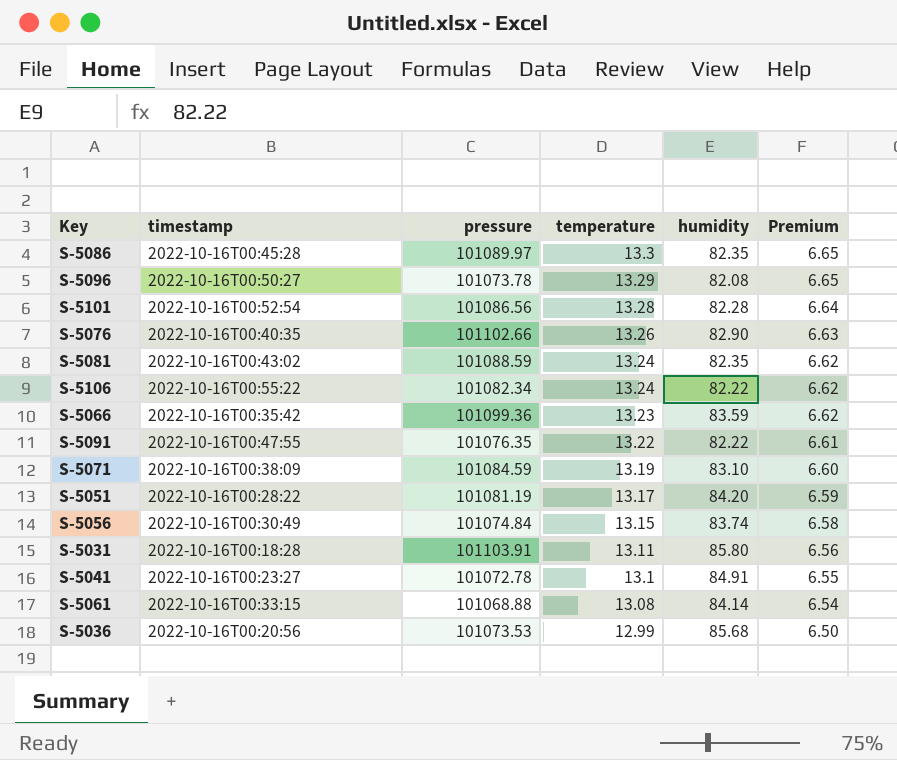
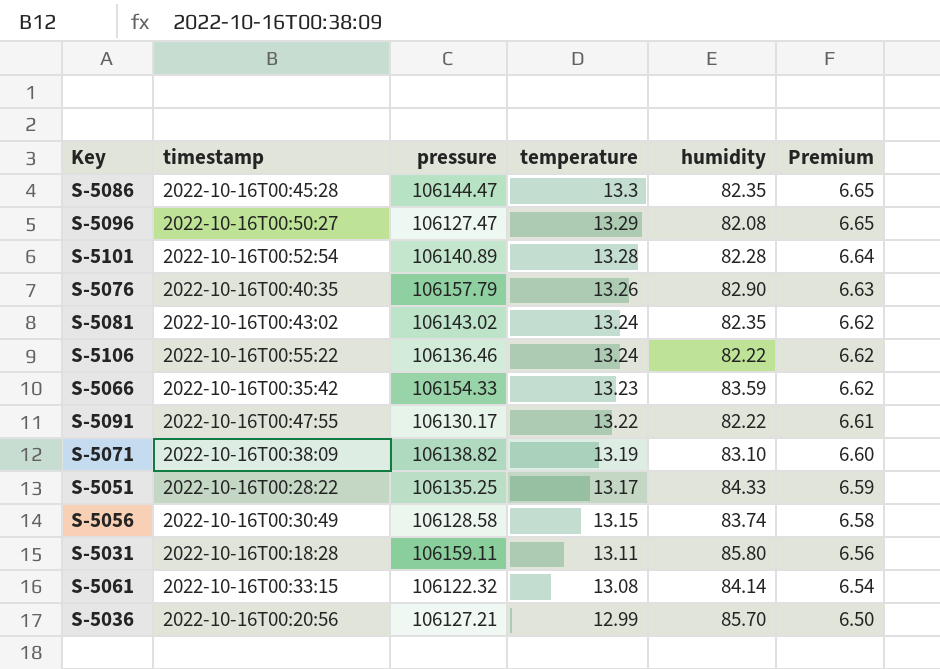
row S-5041: 2022-10-16T00:23:27 | 101072.78 | 13.1 | 84.91 | 6.55 -> none
S-5086 | pressure: 101089.97 -> 106144.47
S-5096 | pressure: 101073.78 -> 106127.47
S-5101 | pressure: 101086.56 -> 106140.89
S-5076 | pressure: 101102.66 -> 106157.79
S-5081 | pressure: 101088.59 -> 106143.02
S-5106 | pressure: 101082.34 -> 106136.46
S-5066 | pressure: 101099.36 -> 106154.33
S-5091 | pressure: 101076.35 -> 106130.17
S-5071 | pressure: 101084.59 -> 106138.82
S-5051 | pressure: 101081.19 -> 106135.25
S-5051 | humidity: 84.20 -> 84.33
S-5056 | pressure: 101074.84 -> 106128.58
S-5031 | pressure: 101103.91 -> 106159.11
S-5061 | pressure: 101068.88 -> 106122.32
S-5036 | pressure: 101073.53 -> 106127.21
S-5036 | humidity: 85.68 -> 85.70

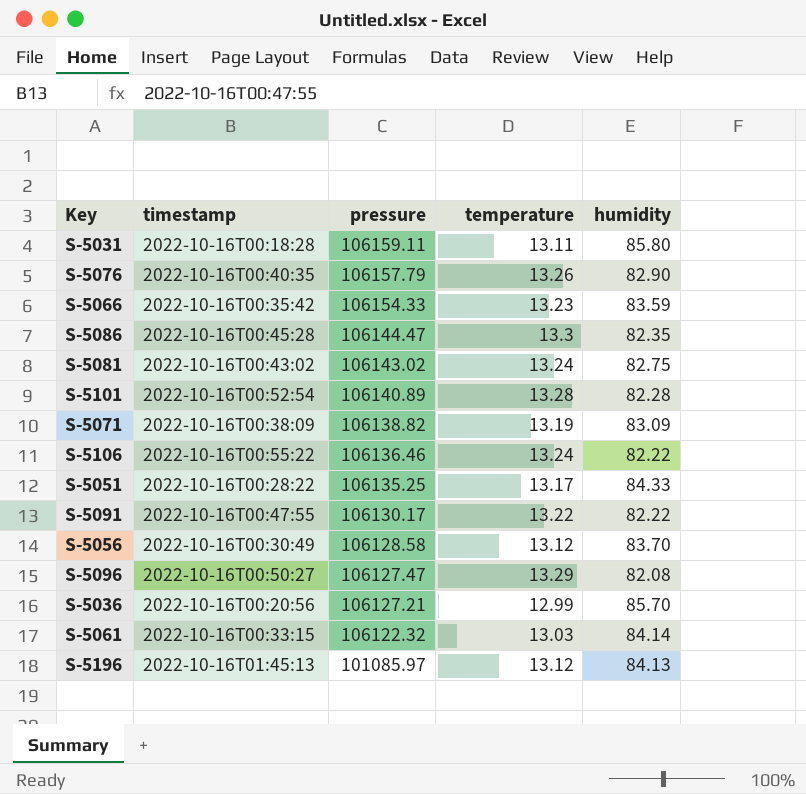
row order: temperature descending -> pressure descending
column Premium | formula: [temperature] * 0.5 -> none
S-5081 | humidity: 82.35 -> 82.75
S-5071 | humidity: 83.10 -> 83.09
S-5056 | temperature: 13.15 -> 13.12
S-5056 | humidity: 83.74 -> 83.70
S-5061 | temperature: 13.08 -> 13.03
row S-5196: none -> 2022-10-16T01:45:13 | 101085.97 | 13.12 | 84.13

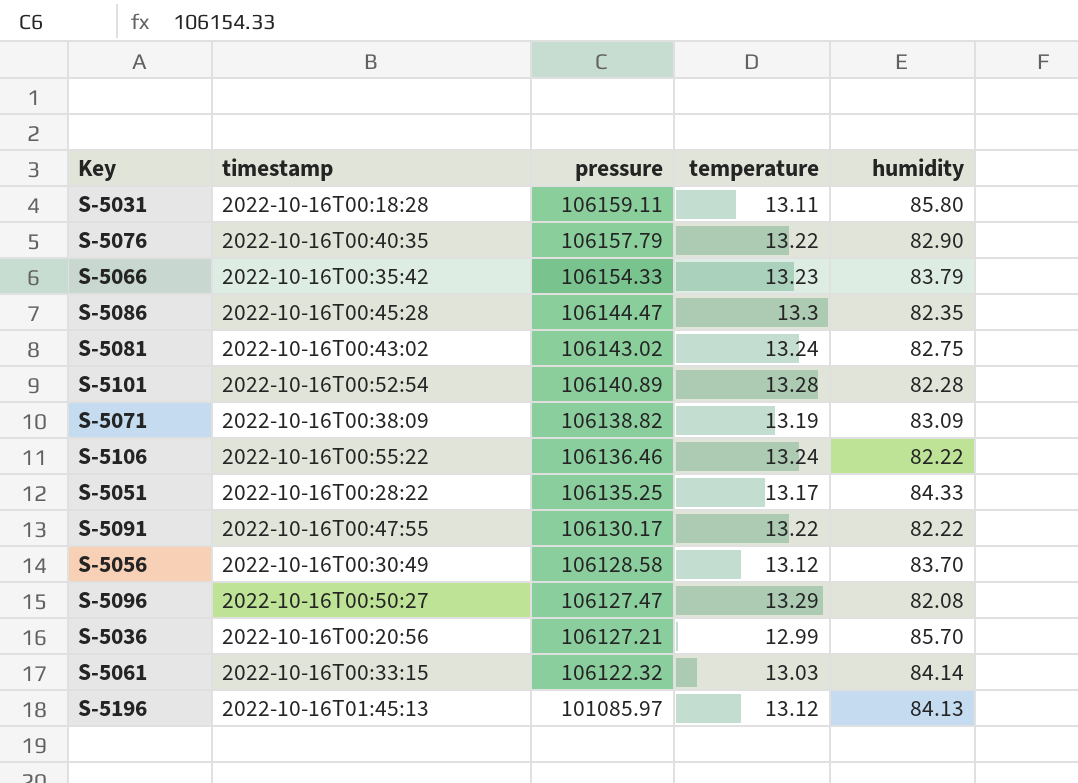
S-5076 | temperature: 13.26 -> 13.22
S-5066 | humidity: 83.59 -> 83.79

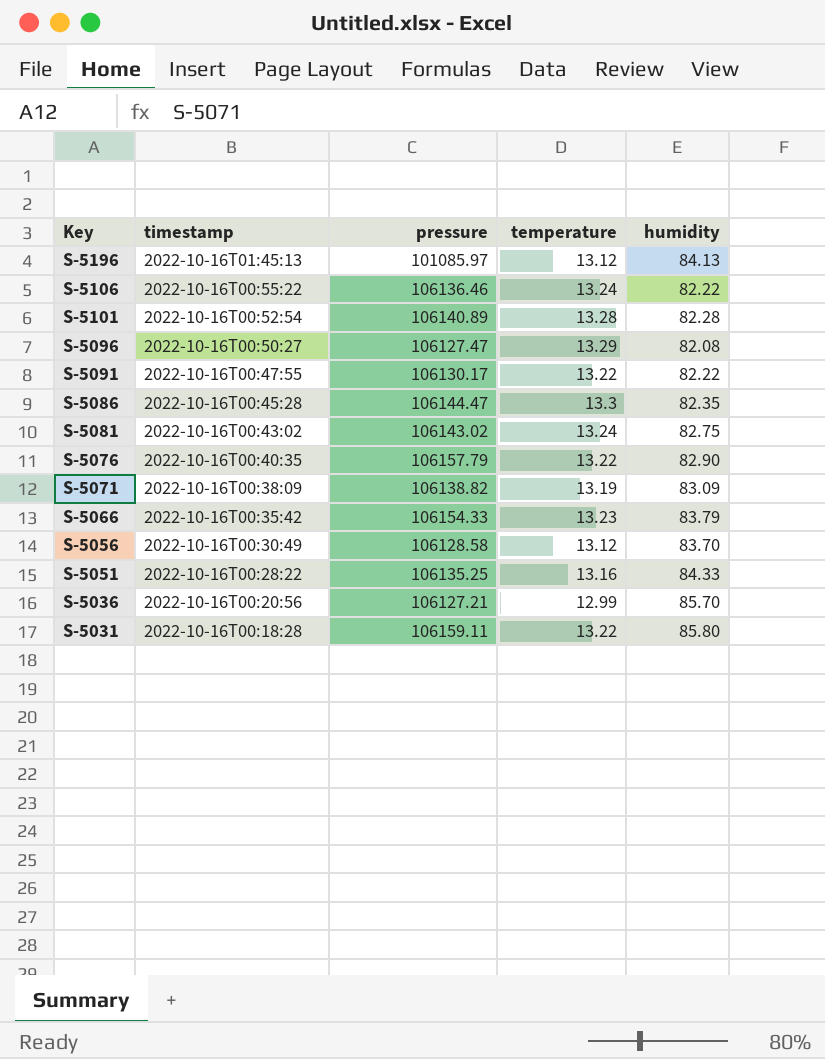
row order: pressure descending -> Key descending
row S-5061: 2022-10-16T00:33:15 | 106122.32 | 13.03 | 84.14 -> none
S-5051 | temperature: 13.17 -> 13.16
S-5031 | temperature: 13.11 -> 13.22

